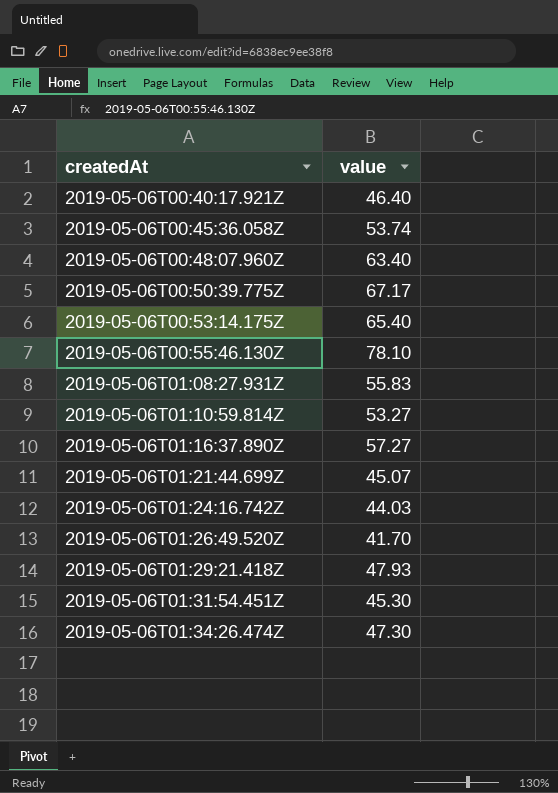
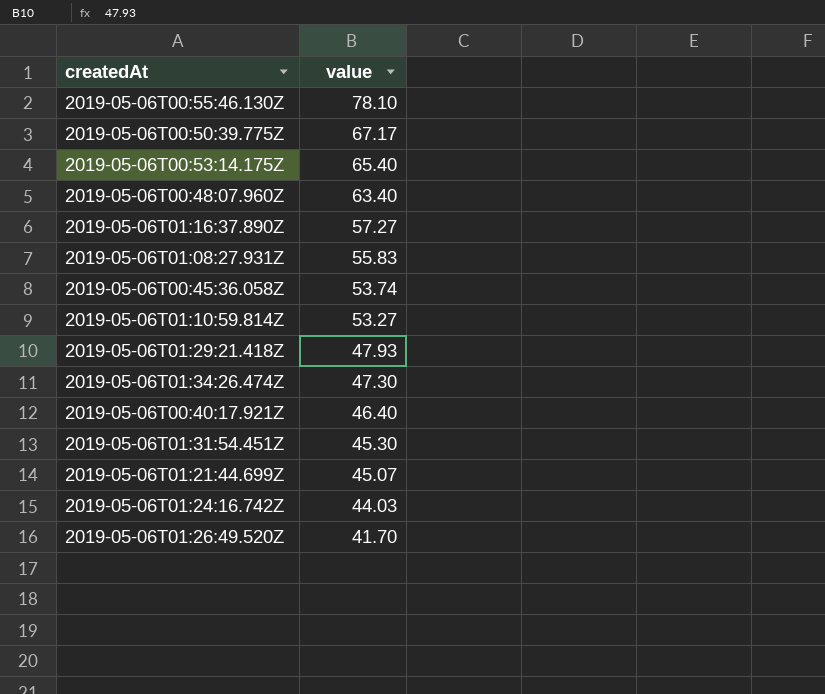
row order: createdAt ascending -> value descending

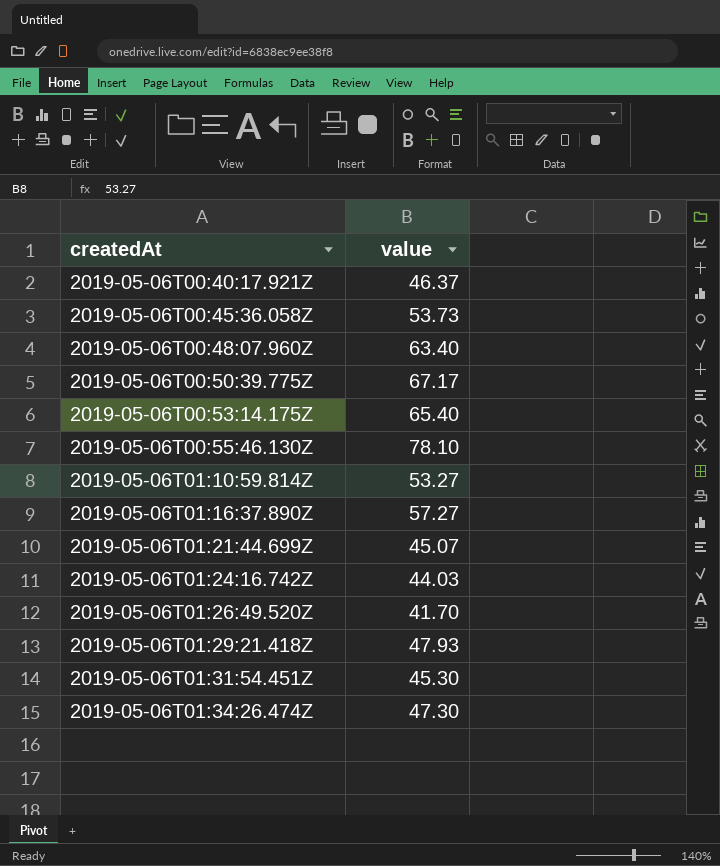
row order: value descending -> createdAt ascending
row 2019-05-06T01:08:27.931Z: 55.83 -> none
2019-05-06T00:40:17.921Z | value: 46.40 -> 46.37
2019-05-06T00:45:36.058Z | value: 53.74 -> 53.73

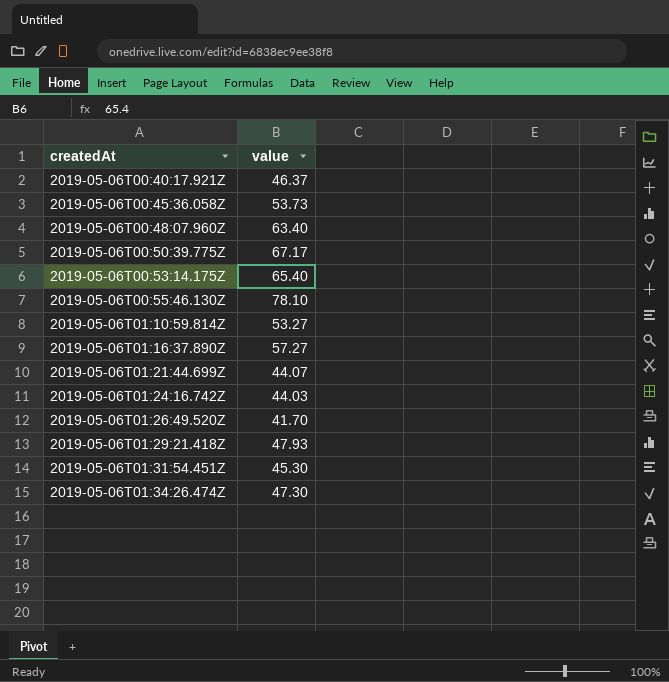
2019-05-06T01:21:44.699Z | value: 45.07 -> 44.07

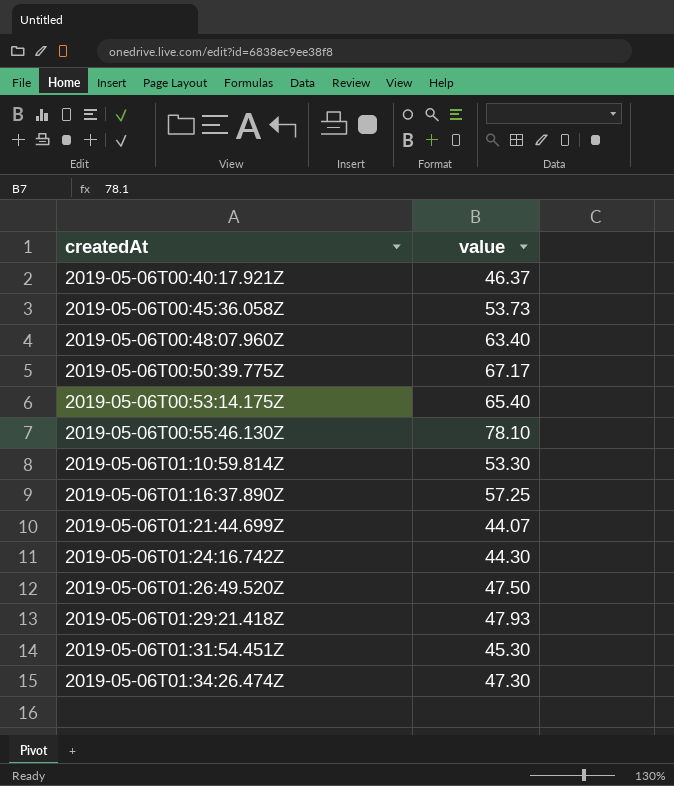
2019-05-06T01:10:59.814Z | value: 53.27 -> 53.30
2019-05-06T01:16:37.890Z | value: 57.27 -> 57.25
2019-05-06T01:24:16.742Z | value: 44.03 -> 44.30
2019-05-06T01:26:49.520Z | value: 41.70 -> 47.50

